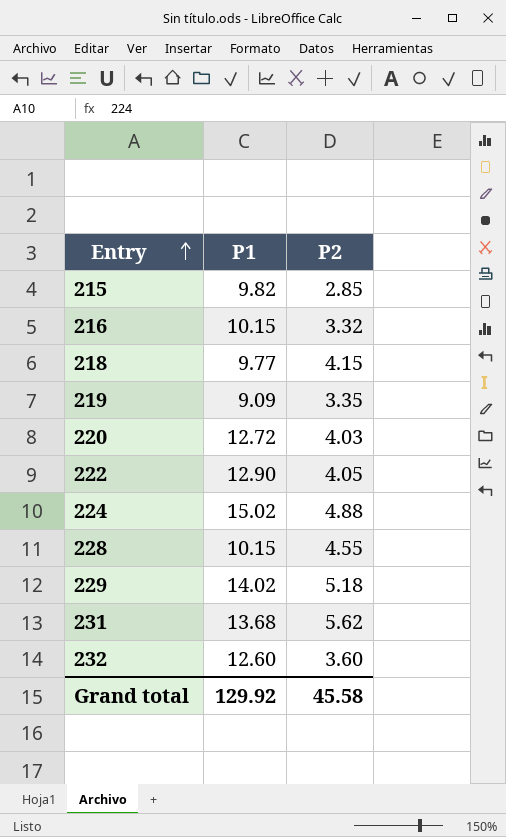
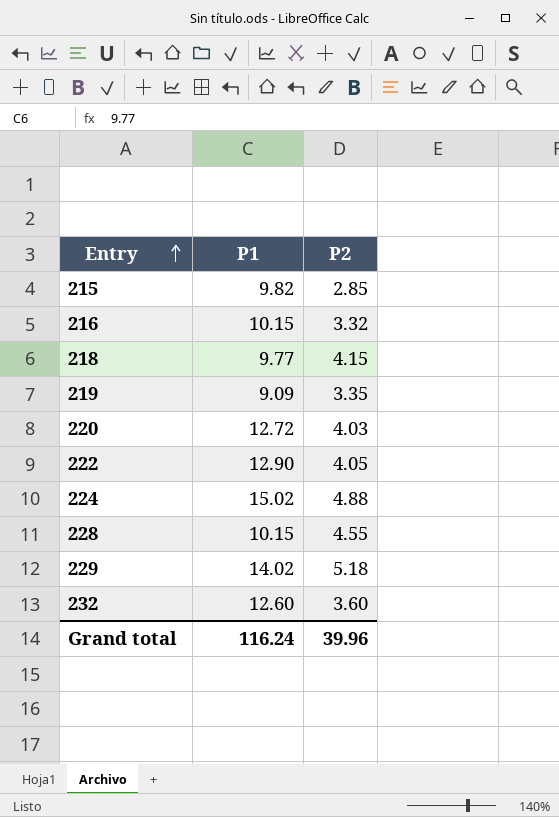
row 231: 13.68 | 5.62 -> none
Grand total | P1: 129.92 -> 116.24
Grand total | P2: 45.58 -> 39.96

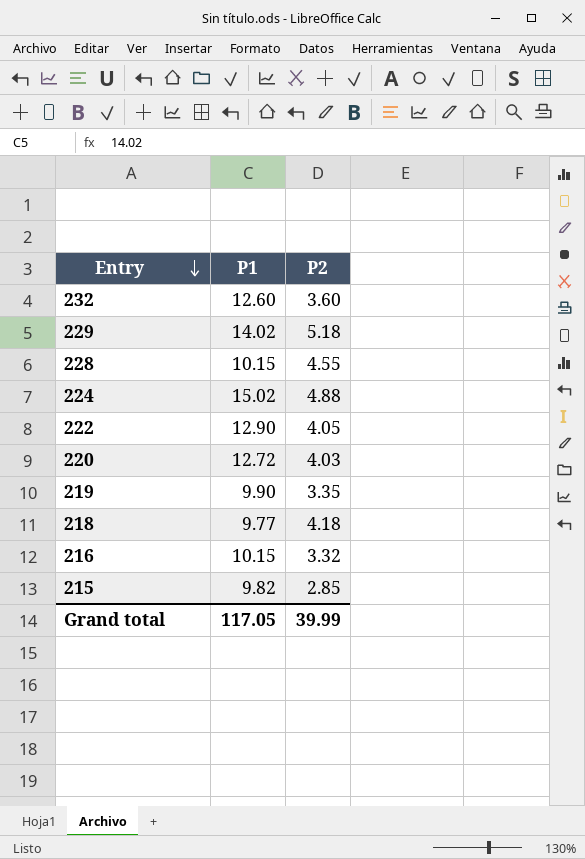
row order: Entry ascending -> Entry descending
219 | P1: 9.09 -> 9.90
218 | P2: 4.15 -> 4.18
Grand total | P1: 116.24 -> 117.05
Grand total | P2: 39.96 -> 39.99

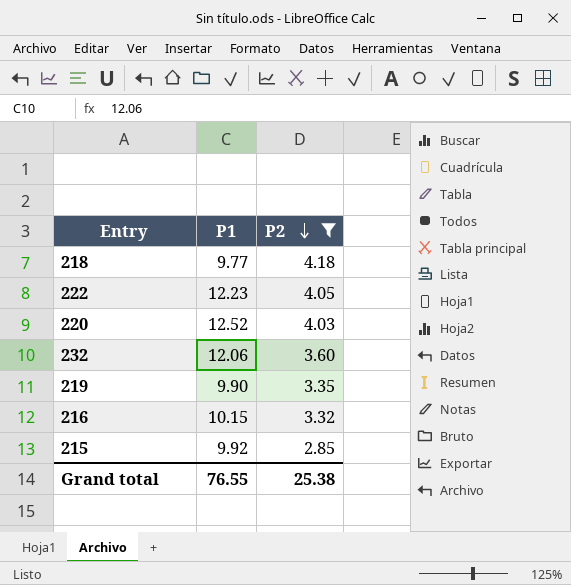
filter: none -> P2 <= 4.18
row order: Entry descending -> P2 descending
222 | P1: 12.90 -> 12.23
220 | P1: 12.72 -> 12.52
232 | P1: 12.60 -> 12.06
215 | P1: 9.82 -> 9.92
Grand total | P1: 117.05 -> 76.55
Grand total | P2: 39.99 -> 25.38

